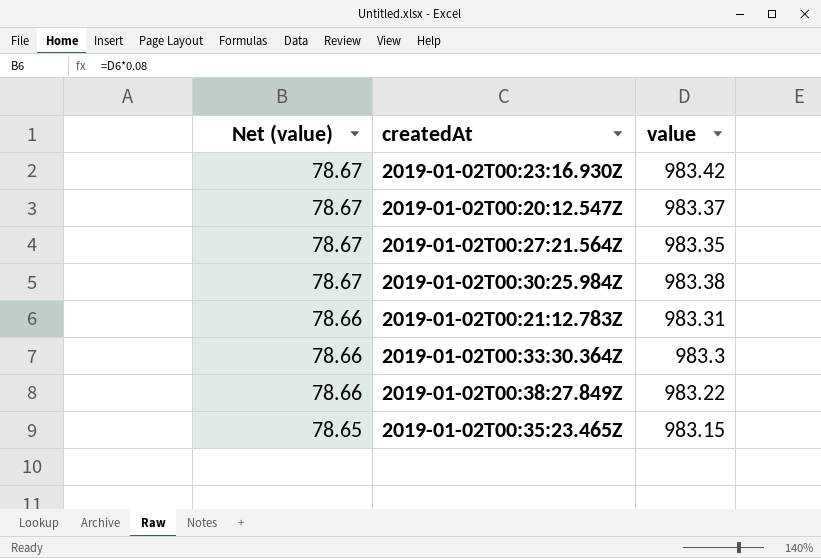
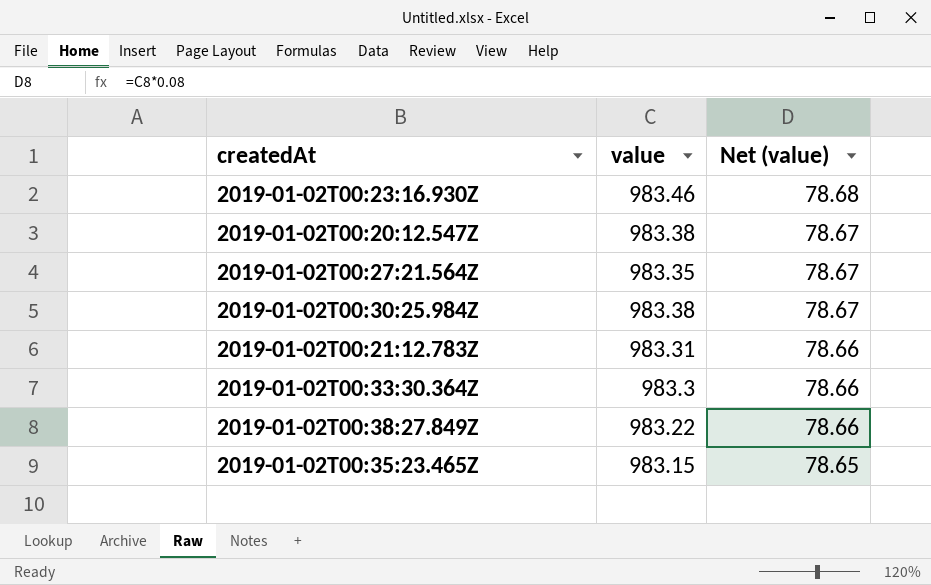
column Net (value) | position: 1 -> 3
2019-01-02T00:23:16.930Z | value: 983.42 -> 983.46
2019-01-02T00:23:16.930Z | Net (value): 78.67 -> 78.68
2019-01-02T00:20:12.547Z | value: 983.37 -> 983.38

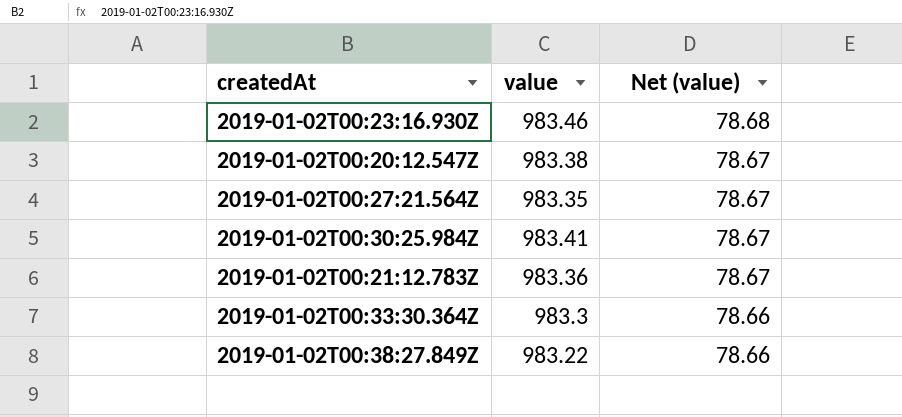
row 2019-01-02T00:35:23.465Z: 983.15 | 78.65 -> none
2019-01-02T00:30:25.984Z | value: 983.38 -> 983.41
2019-01-02T00:21:12.783Z | value: 983.31 -> 983.36
2019-01-02T00:21:12.783Z | Net (value): 78.66 -> 78.67

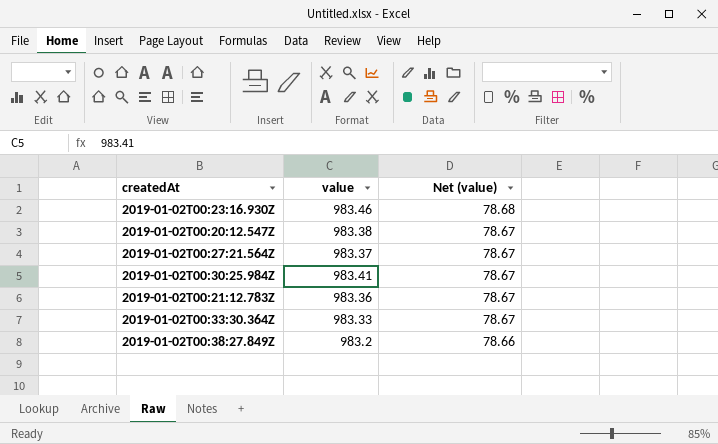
2019-01-02T00:27:21.564Z | value: 983.35 -> 983.37
2019-01-02T00:33:30.364Z | value: 983.3 -> 983.33
2019-01-02T00:33:30.364Z | Net (value): 78.66 -> 78.67
2019-01-02T00:38:27.849Z | value: 983.22 -> 983.2

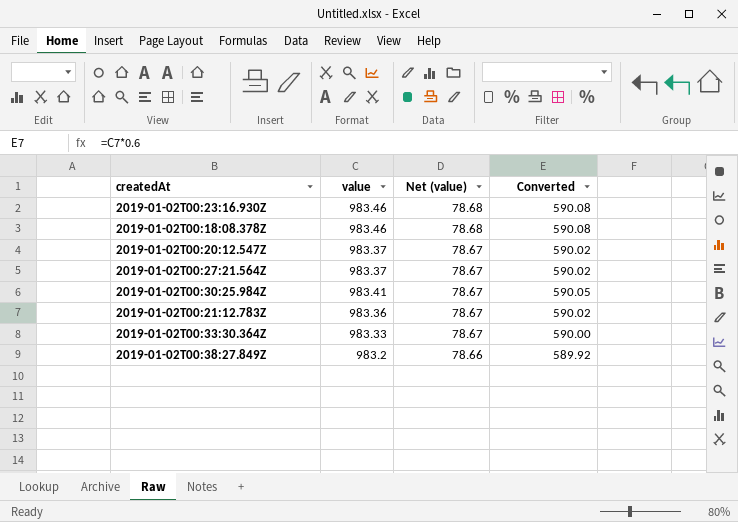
column Converted | formula: none -> [value] * 0.6
row 2019-01-02T00:18:08.378Z: none -> 983.46 | 78.68 | 590.08
2019-01-02T00:20:12.547Z | value: 983.38 -> 983.37

